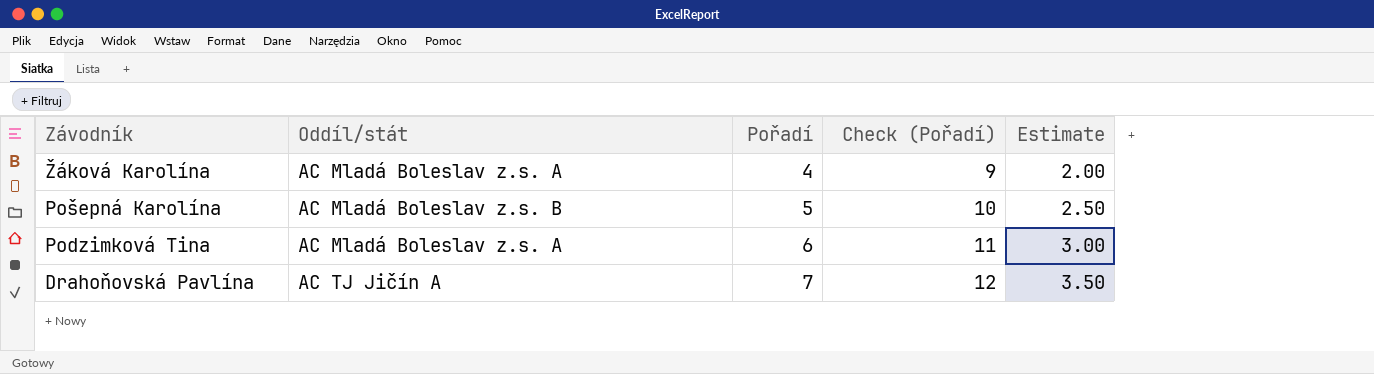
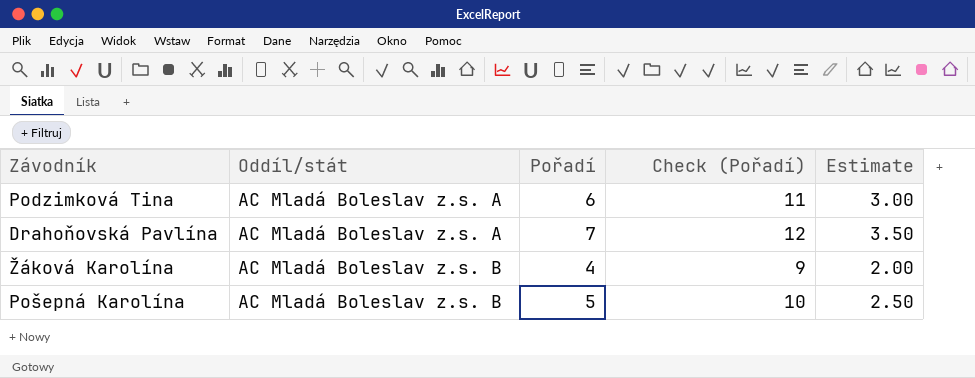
row order: Závodník descending -> Oddíl/stát ascending
Drahoňovská Pavlína | Oddíl/stát: AC TJ Jičín A -> AC Mladá Boleslav z.s. A
Žáková Karolína | Oddíl/stát: AC Mladá Boleslav z.s. A -> AC Mladá Boleslav z.s. B

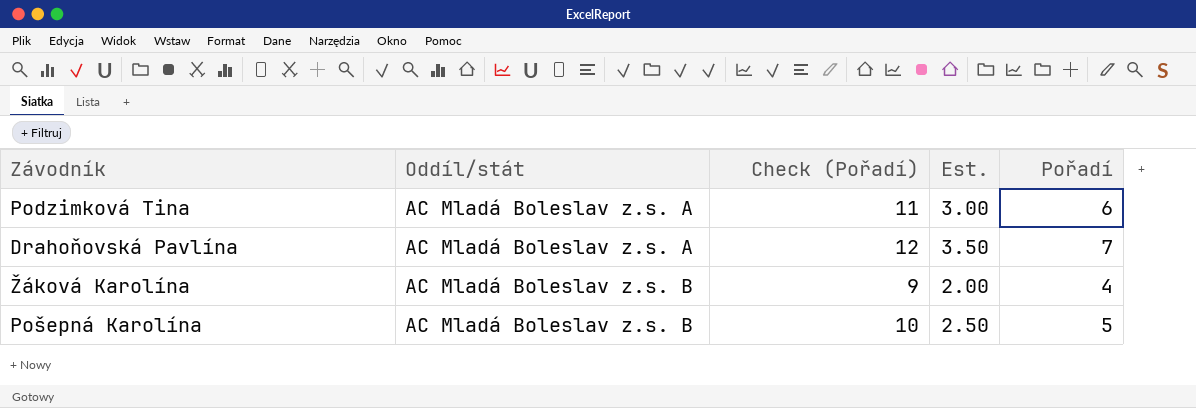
column name: Estimate -> Est.
column Pořadí | position: 3 -> 5

